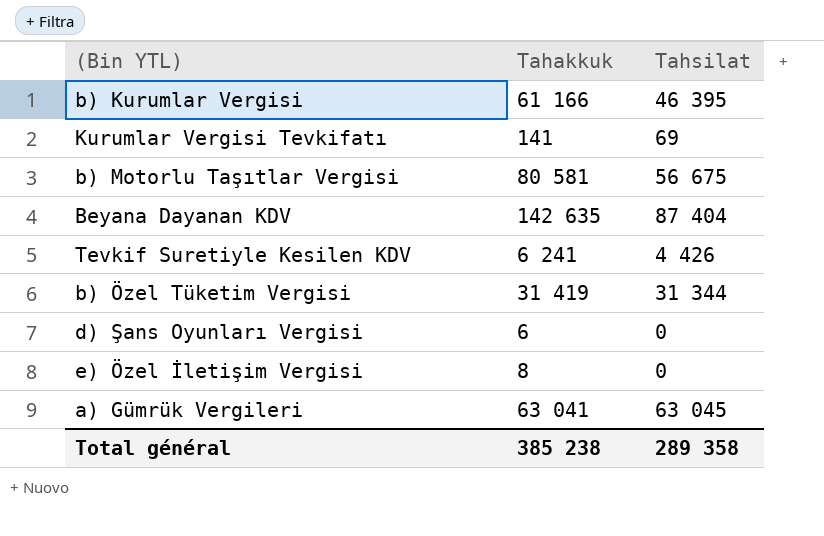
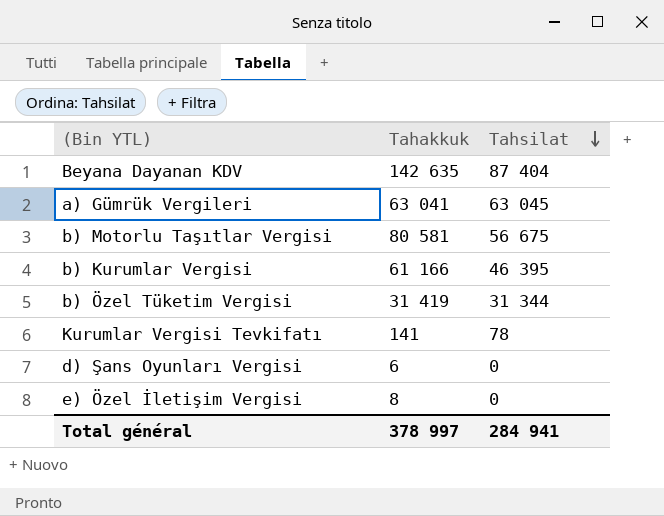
row order: none -> Tahsilat descending
row Tevkif Suretiyle Kesilen KDV: 6 241 | 4 426 -> none
Kurumlar Vergisi Tevkifatı | Tahsilat: 69 -> 78
Total général | Tahakkuk: 385 238 -> 378 997
Total général | Tahsilat: 289 358 -> 284 941

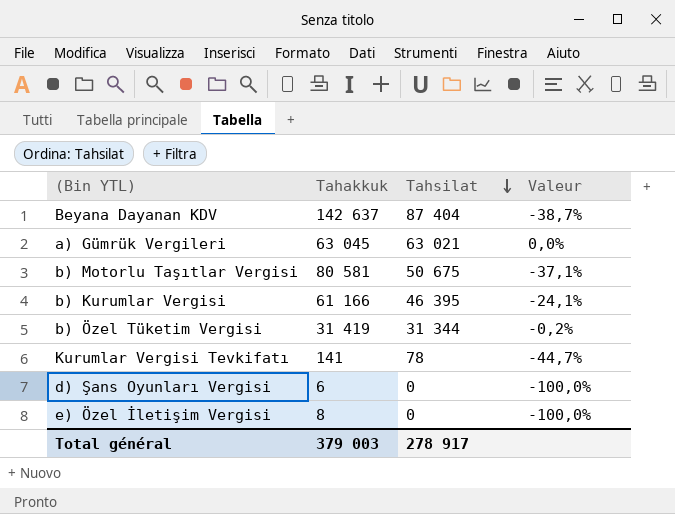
column Valeur | formula: none -> ([Tahsilat] - [Tahakkuk]) / [Tahakkuk]
Beyana Dayanan KDV | Tahakkuk: 142 635 -> 142 637
a) Gümrük Vergileri | Tahakkuk: 63 041 -> 63 045
a) Gümrük Vergileri | Tahsilat: 63 045 -> 63 021
b) Motorlu Taşıtlar Vergisi | Tahsilat: 56 675 -> 50 675
Total général | Tahakkuk: 378 997 -> 379 003
Total général | Tahsilat: 284 941 -> 278 917

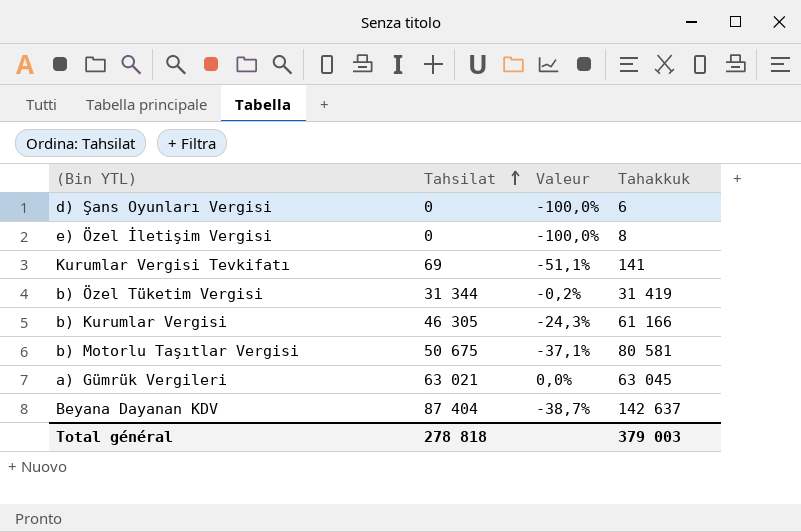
row order: Tahsilat descending -> Tahsilat ascending
column Tahakkuk | position: 2 -> 4
Kurumlar Vergisi Tevkifatı | Tahsilat: 78 -> 69
Kurumlar Vergisi Tevkifatı | Valeur: -44,7% -> -51,1%
b) Kurumlar Vergisi | Tahsilat: 46 395 -> 46 305
b) Kurumlar Vergisi | Valeur: -24,1% -> -24,3%
Total général | Tahsilat: 278 917 -> 278 818

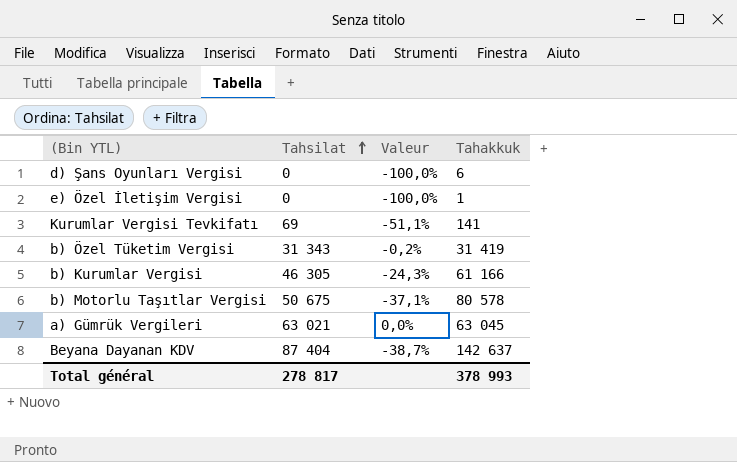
e) Özel İletişim Vergisi | Tahakkuk: 8 -> 1
b) Özel Tüketim Vergisi | Tahsilat: 31 344 -> 31 343
b) Motorlu Taşıtlar Vergisi | Tahakkuk: 80 581 -> 80 578
Total général | Tahsilat: 278 818 -> 278 817
Total général | Tahakkuk: 379 003 -> 378 993

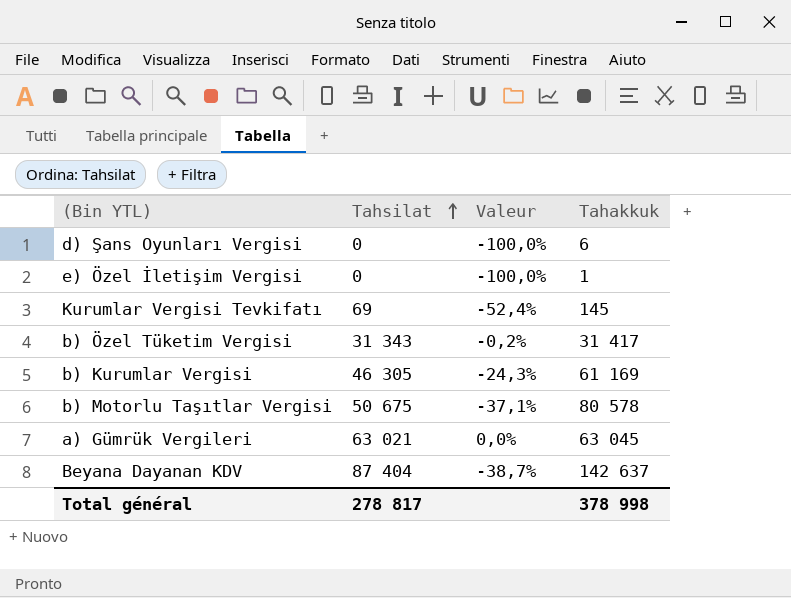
Kurumlar Vergisi Tevkifatı | Valeur: -51,1% -> -52,4%
Kurumlar Vergisi Tevkifatı | Tahakkuk: 141 -> 145
b) Özel Tüketim Vergisi | Tahakkuk: 31 419 -> 31 417
b) Kurumlar Vergisi | Tahakkuk: 61 166 -> 61 169
Total général | Tahakkuk: 378 993 -> 378 998

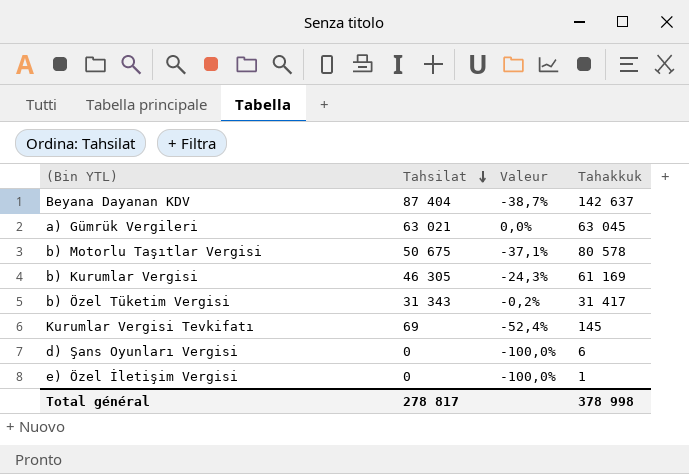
row order: Tahsilat ascending -> Tahsilat descending

